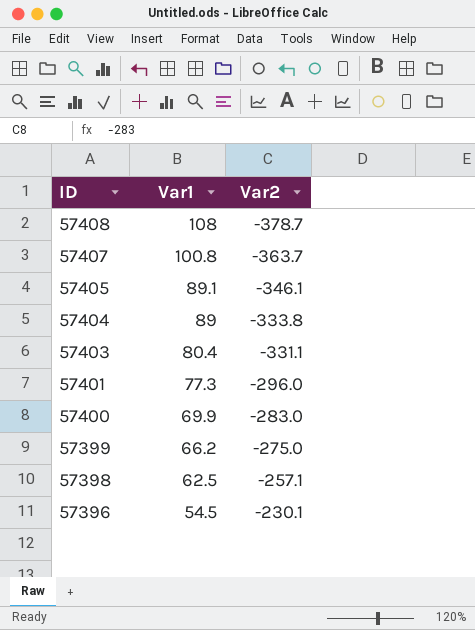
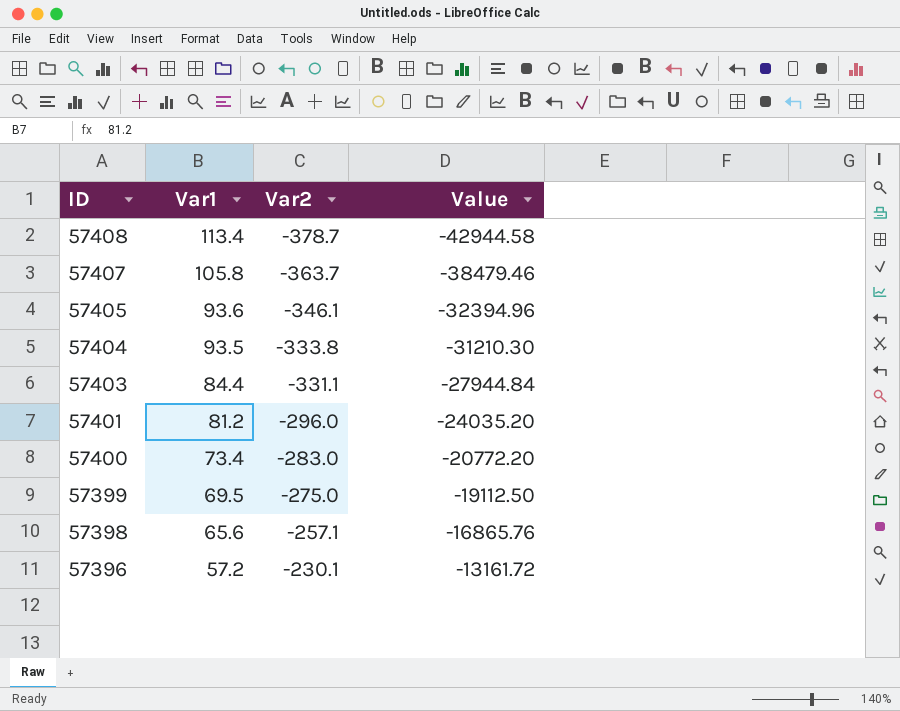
column Value | formula: none -> [Var1] * [Var2]
57408 | Var1: 108 -> 113.4
57407 | Var1: 100.8 -> 105.8
57405 | Var1: 89.1 -> 93.6
57404 | Var1: 89 -> 93.5
57403 | Var1: 80.4 -> 84.4
57401 | Var1: 77.3 -> 81.2
57400 | Var1: 69.9 -> 73.4
57399 | Var1: 66.2 -> 69.5
57398 | Var1: 62.5 -> 65.6
57396 | Var1: 54.5 -> 57.2

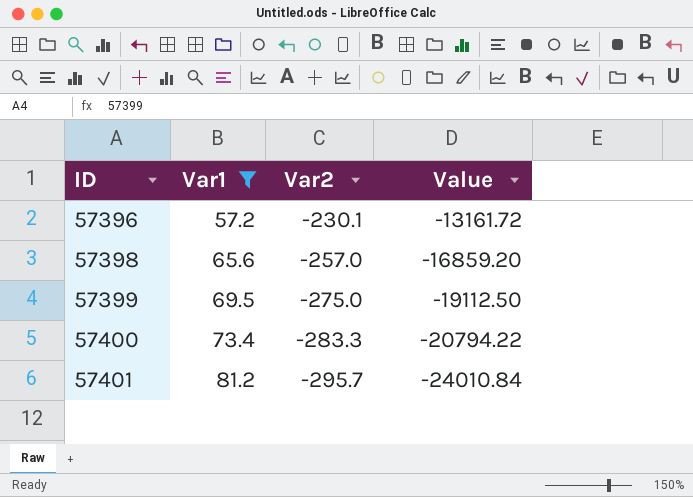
filter: none -> Var1 <= 81.2
row order: ID descending -> ID ascending
57398 | Var2: -257.1 -> -257.0
57398 | Value: -16865.76 -> -16859.20
57400 | Var2: -283.0 -> -283.3
57400 | Value: -20772.20 -> -20794.22
57401 | Var2: -296.0 -> -295.7
57401 | Value: -24035.20 -> -24010.84

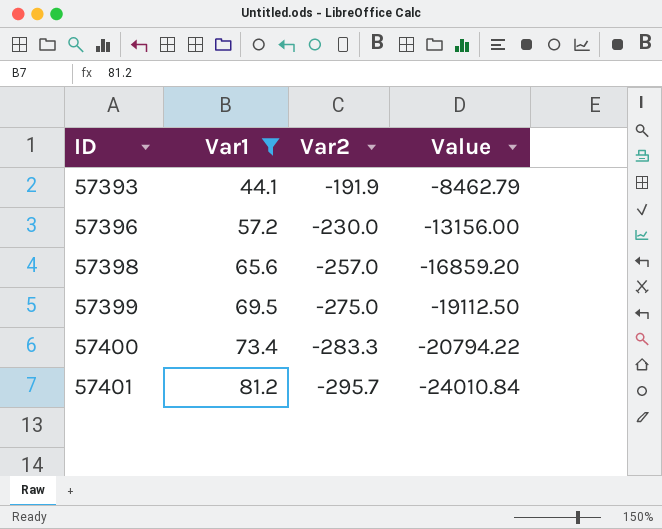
row 57393: none -> 44.1 | -191.9 | -8462.79
57396 | Var2: -230.1 -> -230.0
57396 | Value: -13161.72 -> -13156.00

